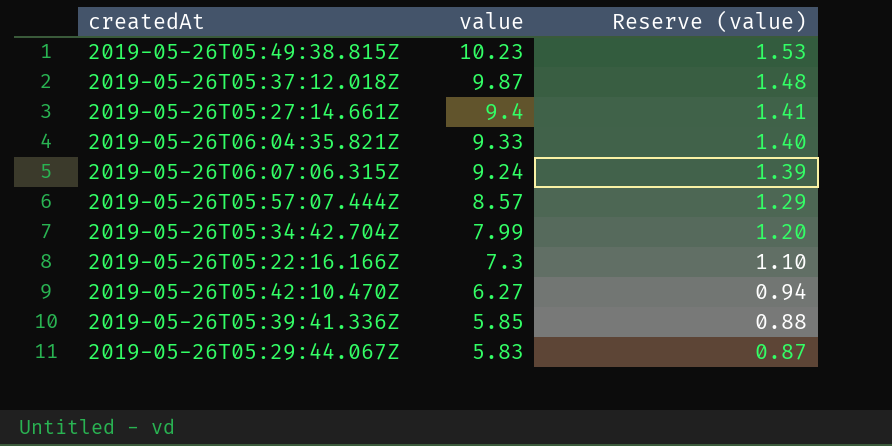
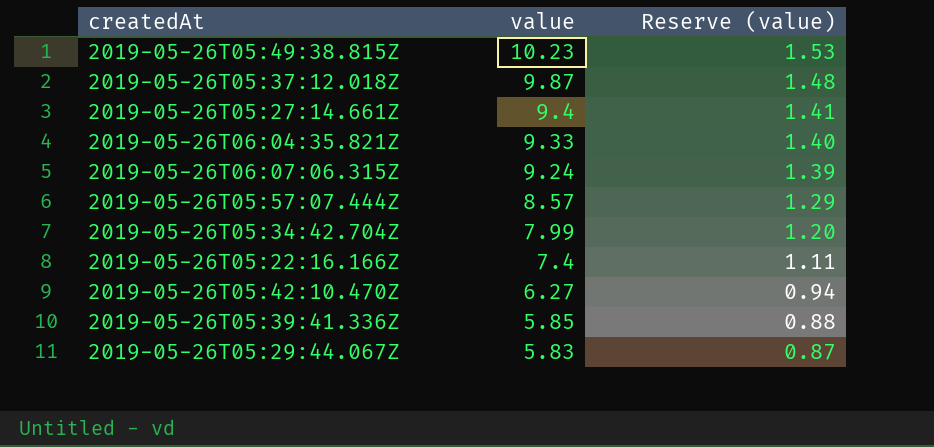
2019-05-26T05:22:16.166Z | value: 7.3 -> 7.4
2019-05-26T05:22:16.166Z | Reserve (value): 1.10 -> 1.11

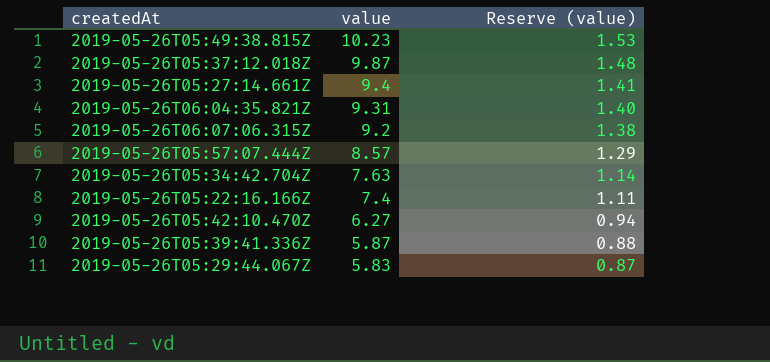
2019-05-26T06:04:35.821Z | value: 9.33 -> 9.31
2019-05-26T06:07:06.315Z | value: 9.24 -> 9.2
2019-05-26T06:07:06.315Z | Reserve (value): 1.39 -> 1.38
2019-05-26T05:34:42.704Z | value: 7.99 -> 7.63
2019-05-26T05:34:42.704Z | Reserve (value): 1.20 -> 1.14
2019-05-26T05:39:41.336Z | value: 5.85 -> 5.87

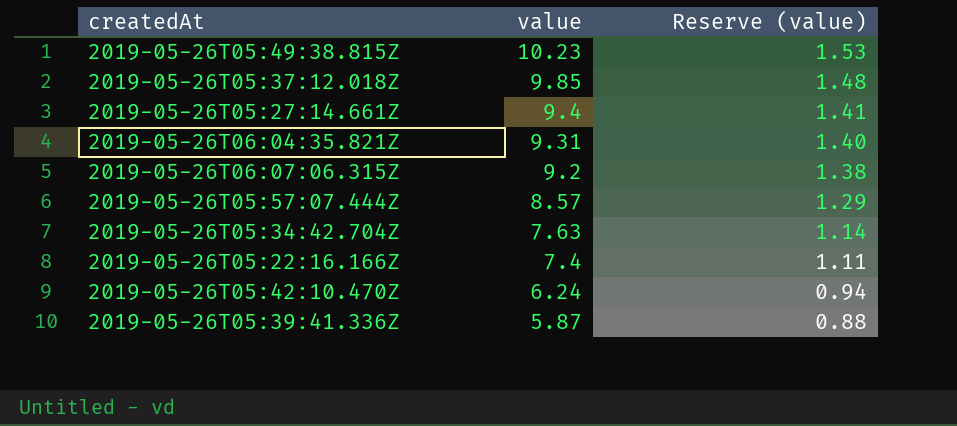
row 2019-05-26T05:29:44.067Z: 5.83 | 0.87 -> none
2019-05-26T05:37:12.018Z | value: 9.87 -> 9.85
2019-05-26T05:42:10.470Z | value: 6.27 -> 6.24

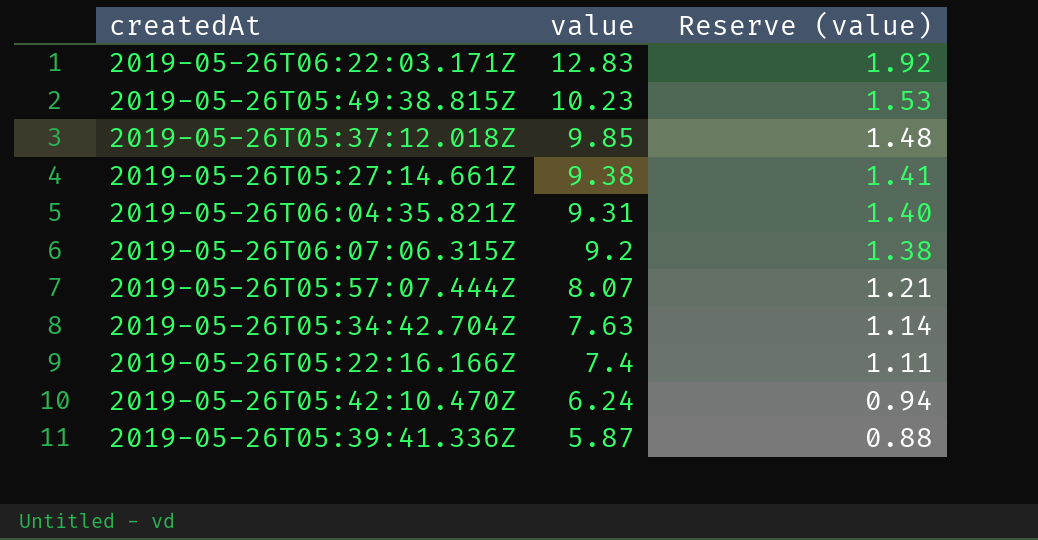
row 2019-05-26T06:22:03.171Z: none -> 12.83 | 1.92
2019-05-26T05:27:14.661Z | value: 9.4 -> 9.38
2019-05-26T05:57:07.444Z | value: 8.57 -> 8.07
2019-05-26T05:57:07.444Z | Reserve (value): 1.29 -> 1.21

